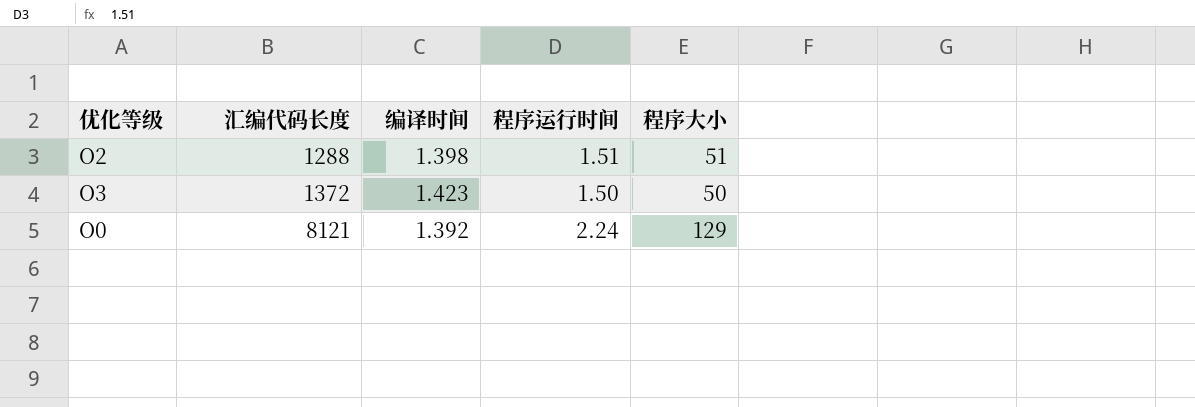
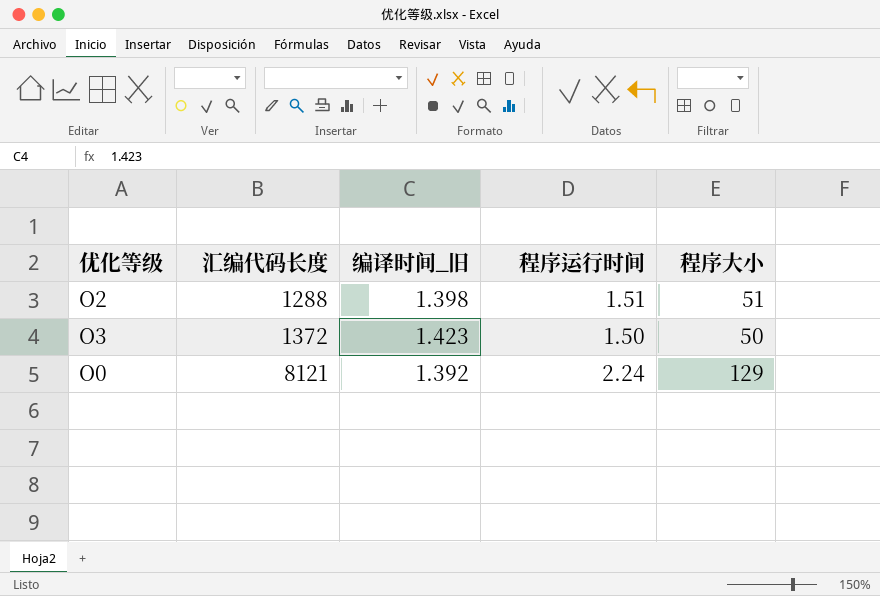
column name: 编译时间 -> 编译时间_旧

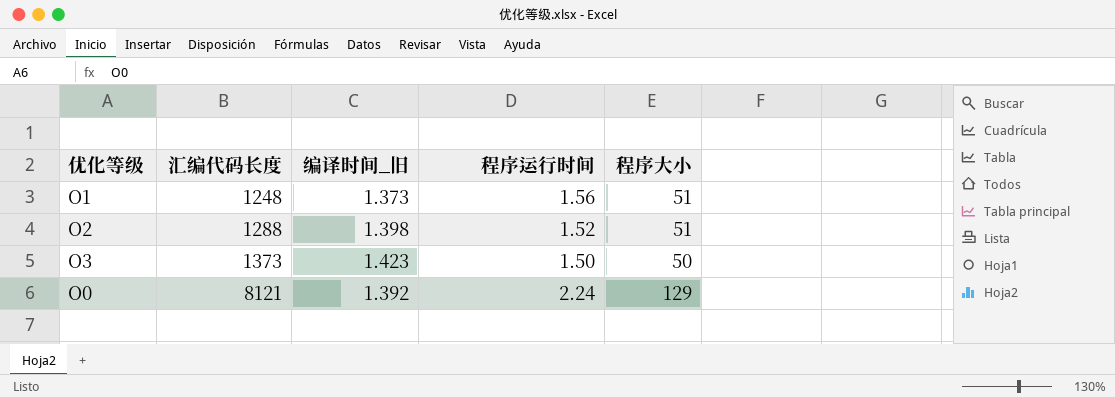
row O1: none -> 1248 | 1.373 | 1.56 | 51
O2 | 程序运行时间: 1.51 -> 1.52
O3 | 汇编代码长度: 1372 -> 1373

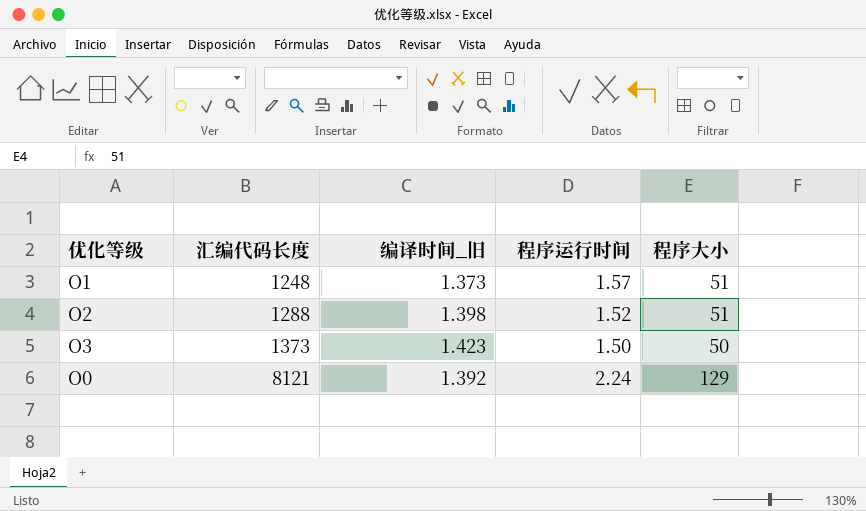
O1 | 程序运行时间: 1.56 -> 1.57

